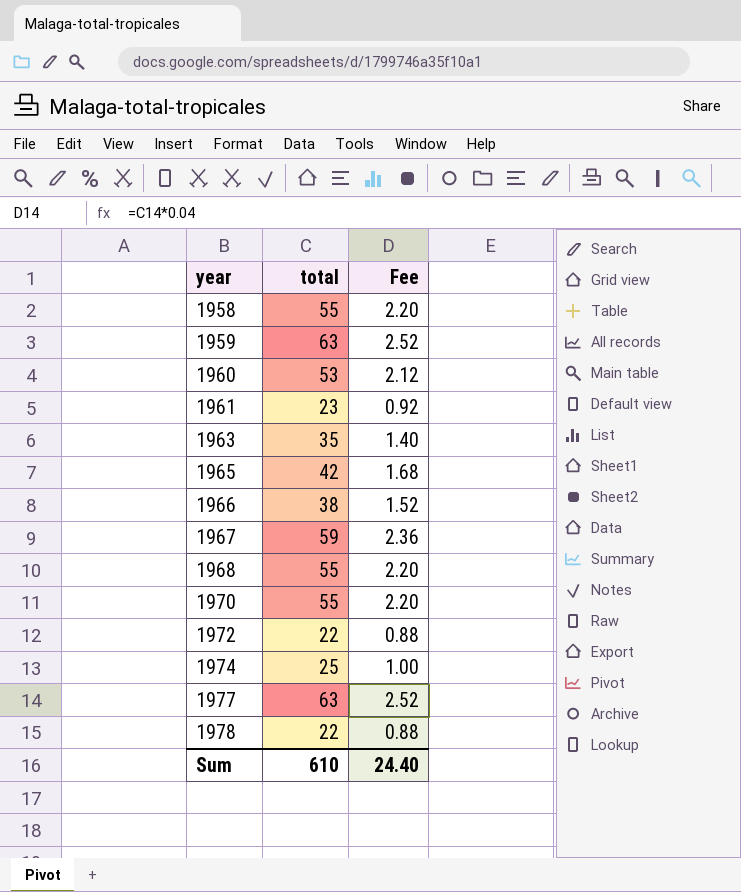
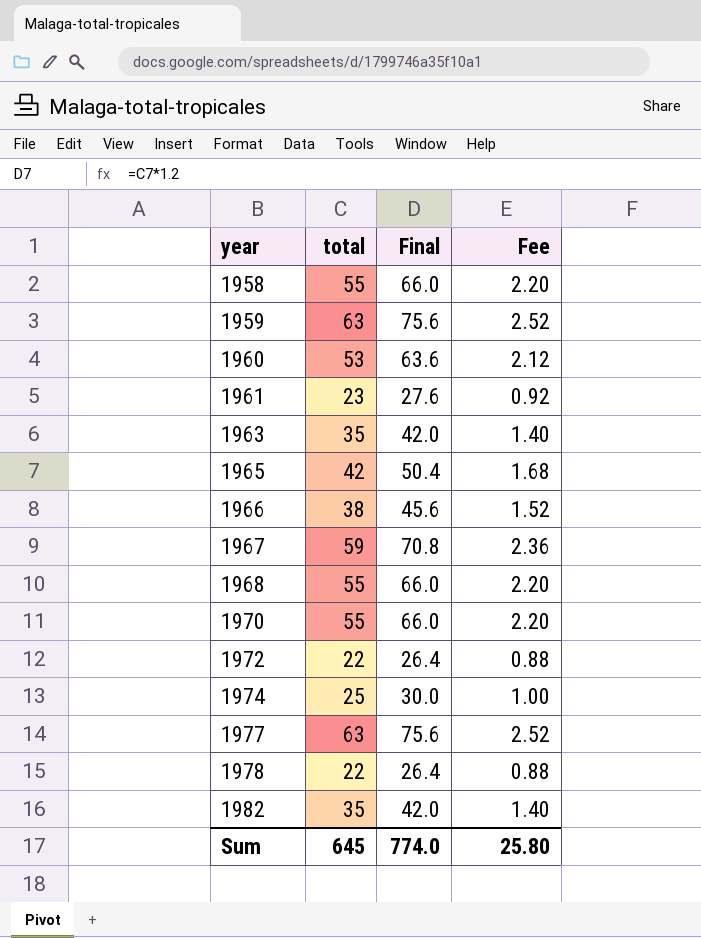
column Final | formula: none -> [total] * 1.2
row 1982: none -> 35 | 42.0 | 1.40
Sum | total: 610 -> 645
Sum | Fee: 24.40 -> 25.80

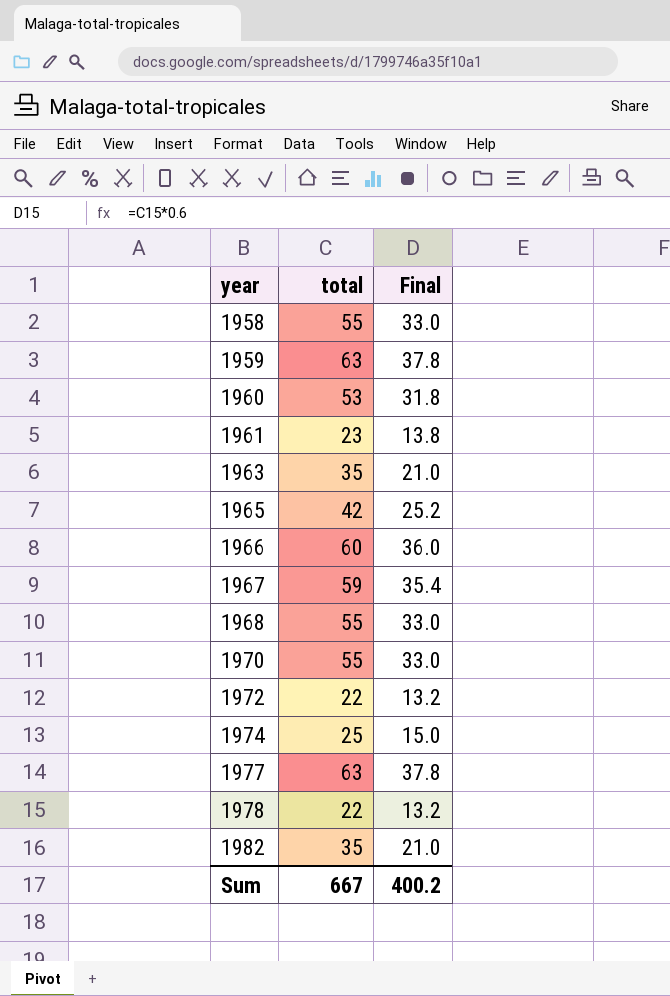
column Fee | formula: [total] * 0.04 -> none
column Final | formula: [total] * 1.2 -> [total] * 0.6
1966 | total: 38 -> 60
Sum | total: 645 -> 667
Sum | Final: 774.0 -> 400.2

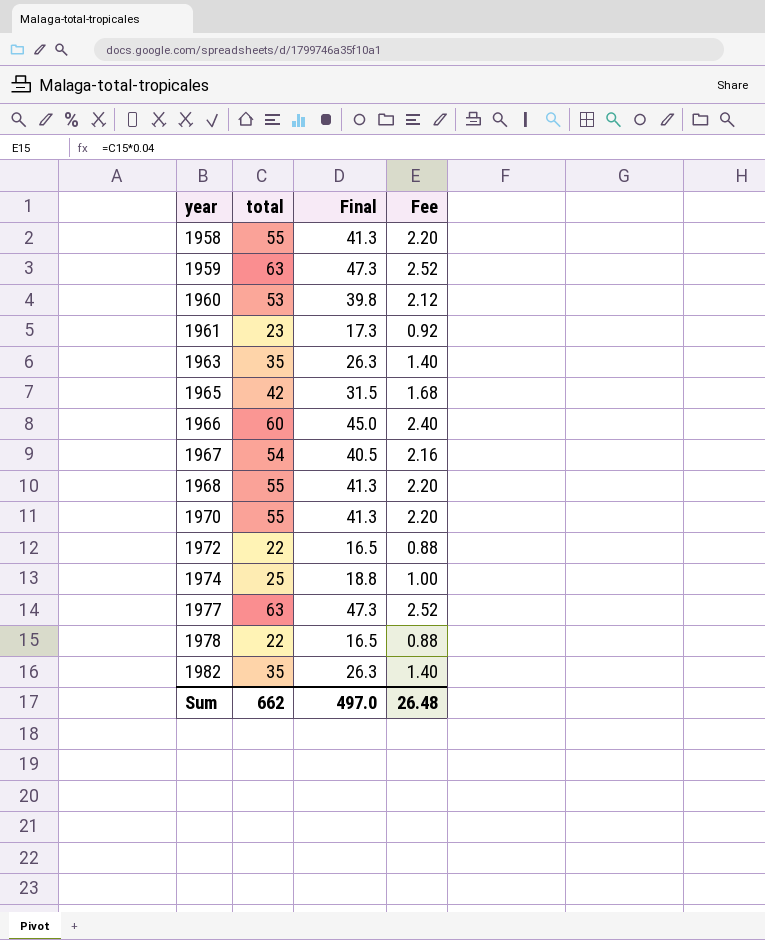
column Final | formula: [total] * 0.6 -> [total] * 0.75
column Fee | formula: none -> [total] * 0.04
1967 | total: 59 -> 54
Sum | total: 667 -> 662
Sum | Final: 400.2 -> 497.0

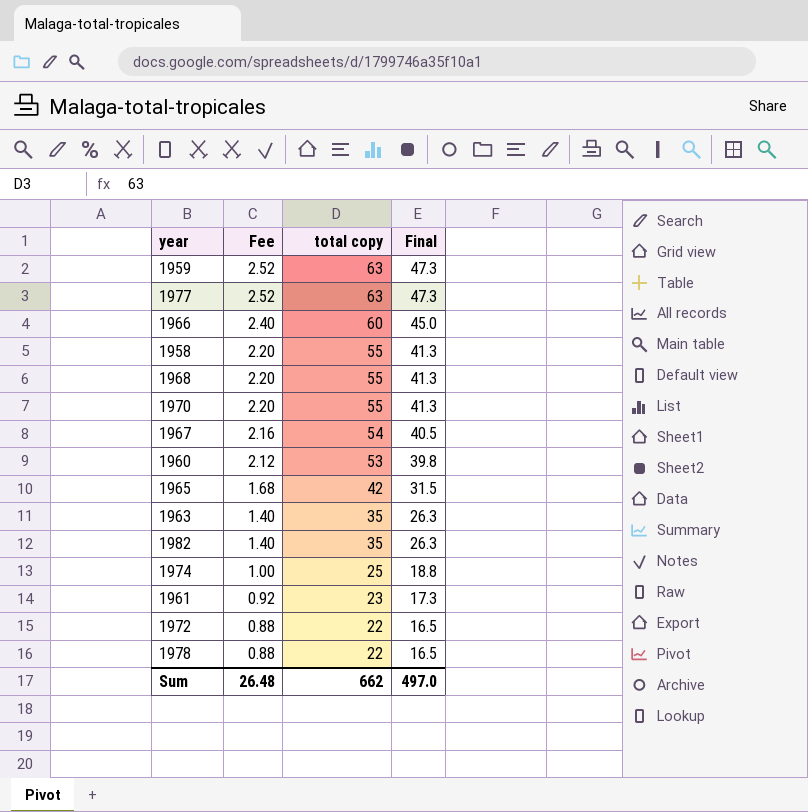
row order: year ascending -> Fee descending
column Fee | position: 4 -> 2
column name: total -> total copy

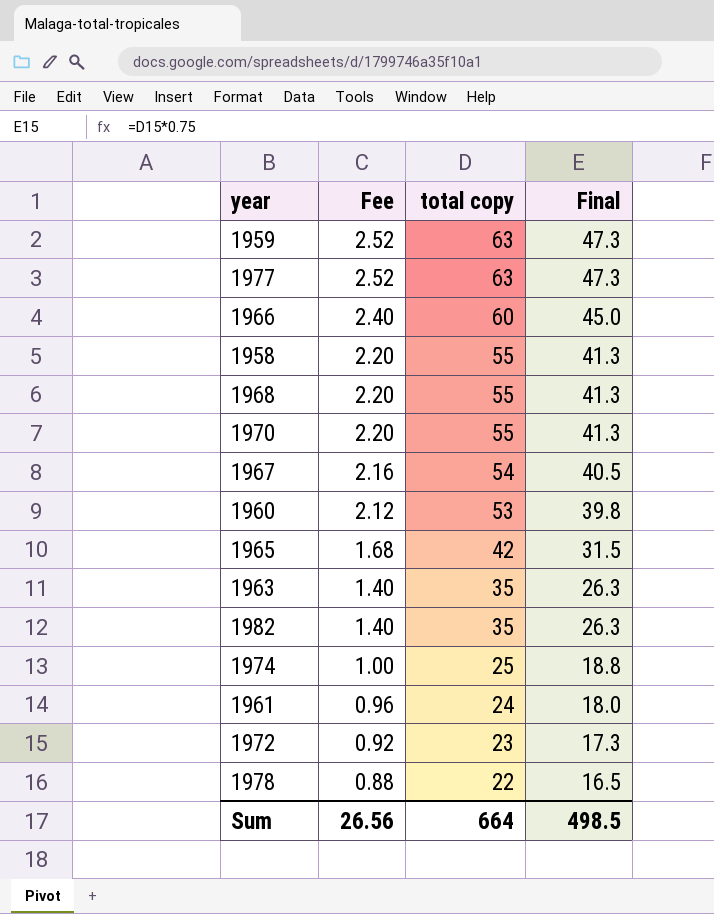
1961 | Fee: 0.92 -> 0.96
1961 | total copy: 23 -> 24
1961 | Final: 17.3 -> 18.0
1972 | Fee: 0.88 -> 0.92
1972 | total copy: 22 -> 23
1972 | Final: 16.5 -> 17.3
Sum | Fee: 26.48 -> 26.56
Sum | total copy: 662 -> 664
Sum | Final: 497.0 -> 498.5

